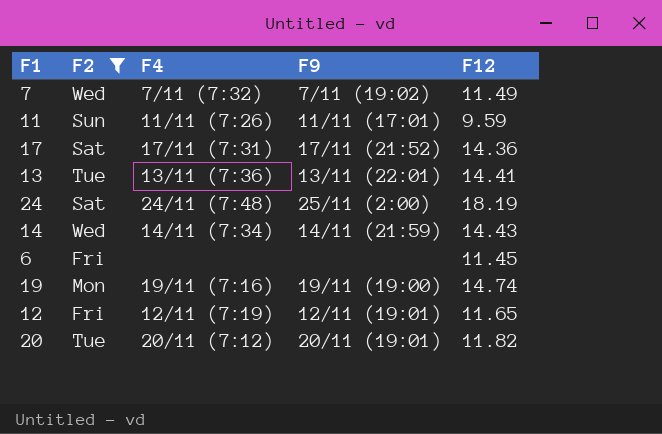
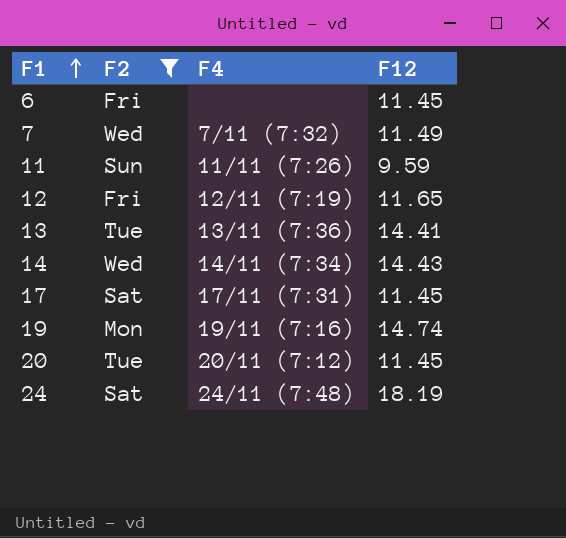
row order: none -> F1 ascending
column F9 | position: 4 -> none
17 | F12: 14.36 -> 11.45
20 | F12: 11.82 -> 11.45

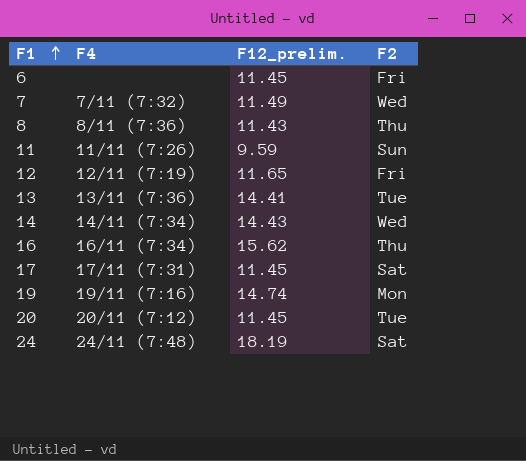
filter: F2 != Thu -> none
column name: F12 -> F12_prelim.
column F2 | position: 2 -> 4

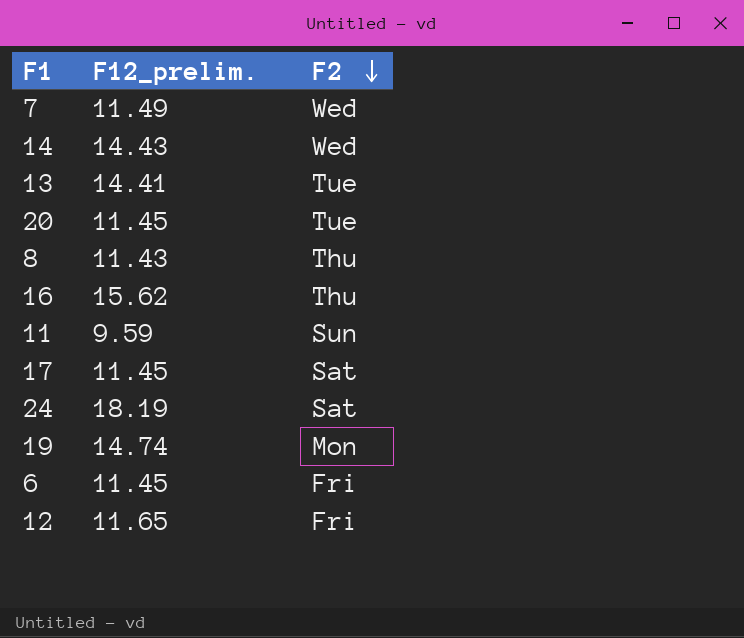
row order: F1 ascending -> F2 descending
column F4 | position: 2 -> none

